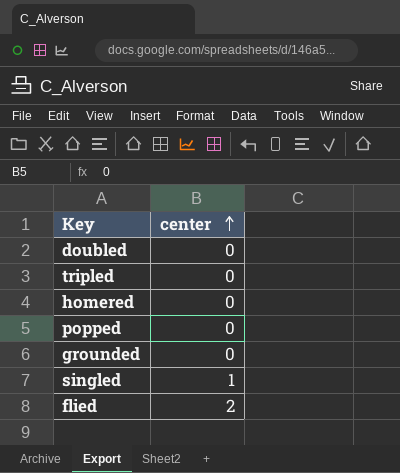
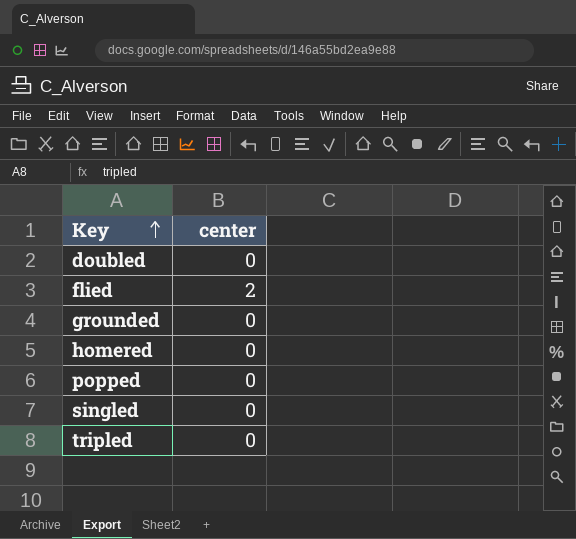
row order: center ascending -> Key ascending
singled | center: 1 -> 0

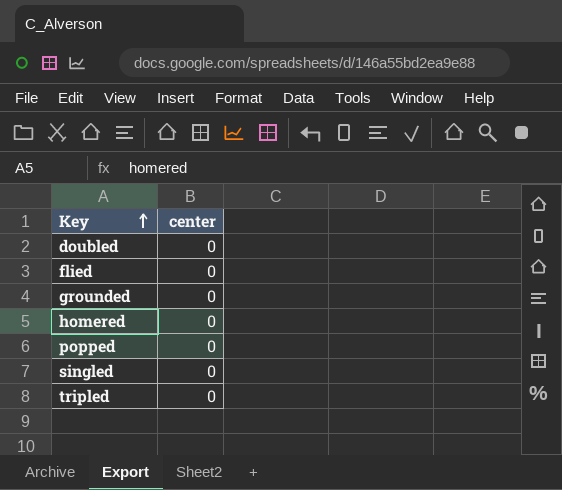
flied | center: 2 -> 0

